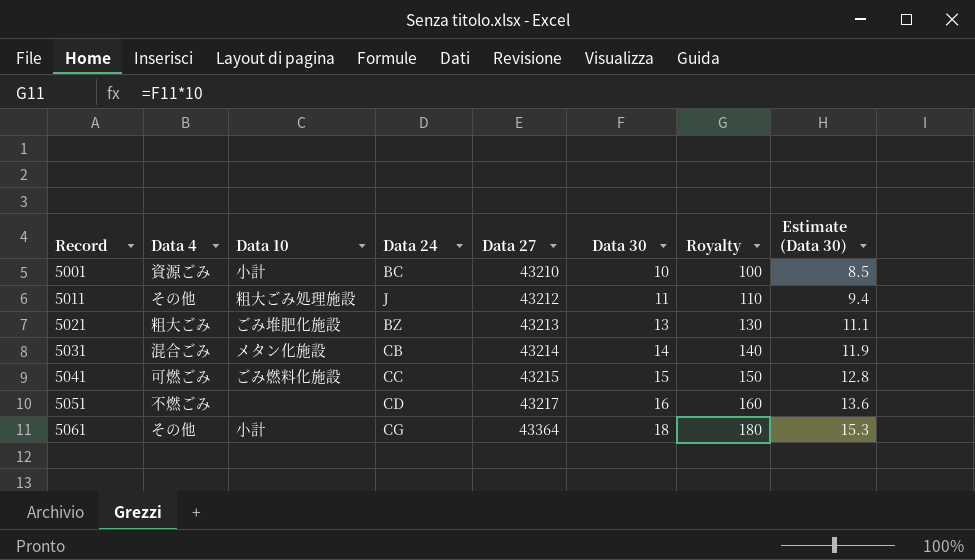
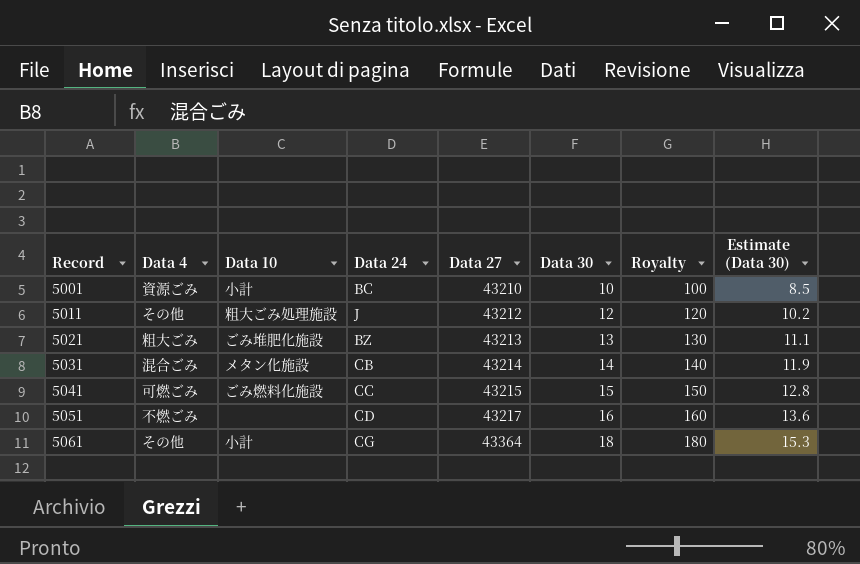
5011 | Data 30: 11 -> 12
5011 | Royalty: 110 -> 120
5011 | Estimate (Data 30): 9.4 -> 10.2

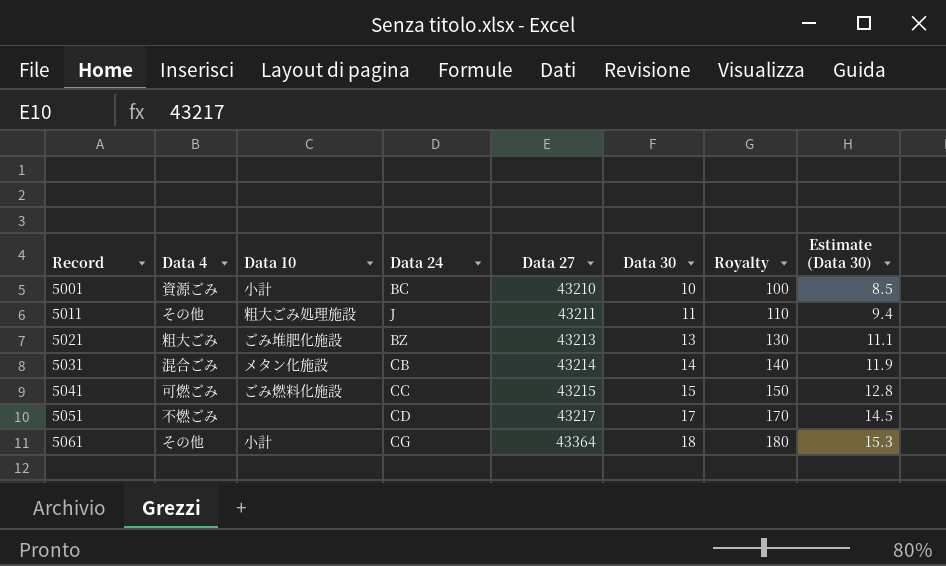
5011 | Data 27: 43212 -> 43211
5011 | Data 30: 12 -> 11
5011 | Royalty: 120 -> 110
5011 | Estimate (Data 30): 10.2 -> 9.4
5051 | Data 30: 16 -> 17
5051 | Royalty: 160 -> 170
5051 | Estimate (Data 30): 13.6 -> 14.5

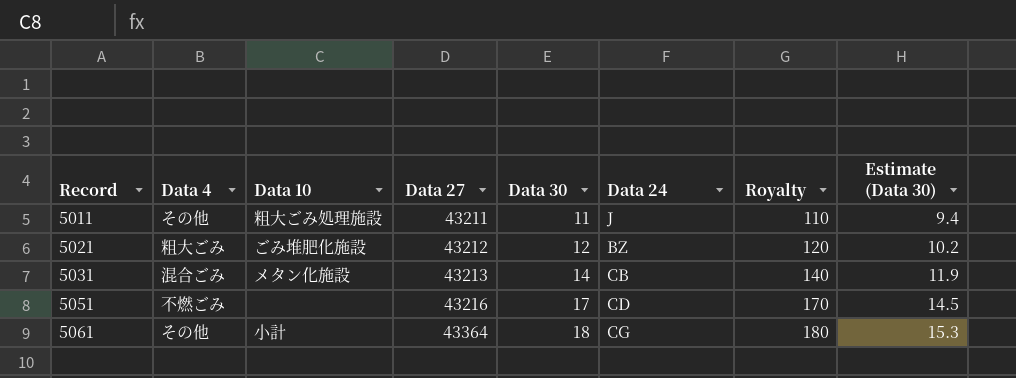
column Data 24 | position: 4 -> 6
row 5001: 資源ごみ | 小計 | BC | 43210 | 10 | 100 | 8.5 -> none
row 5041: 可燃ごみ | ごみ燃料化施設 | CC | 43215 | 15 | 150 | 12.8 -> none
5021 | Data 27: 43213 -> 43212
5021 | Data 30: 13 -> 12
5021 | Royalty: 130 -> 120
5021 | Estimate (Data 30): 11.1 -> 10.2
5031 | Data 27: 43214 -> 43213
5051 | Data 27: 43217 -> 43216

